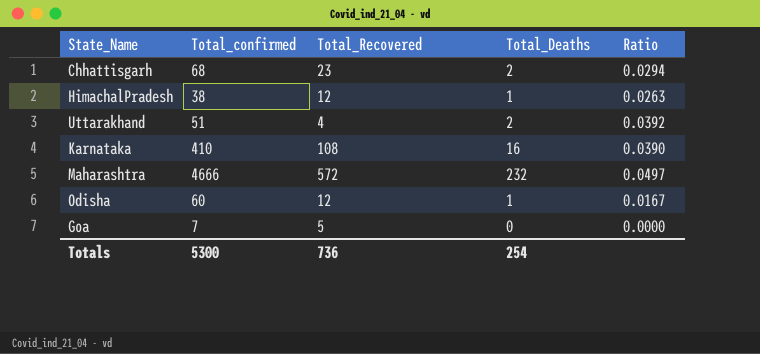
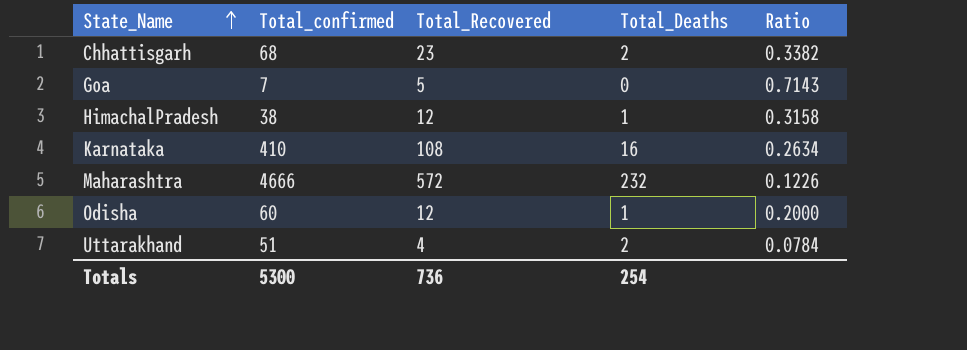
row order: none -> State_Name ascending
column Ratio | formula: [Total_Deaths] / [Total_confirmed] -> [Total_Recovered] / [Total_confirmed]

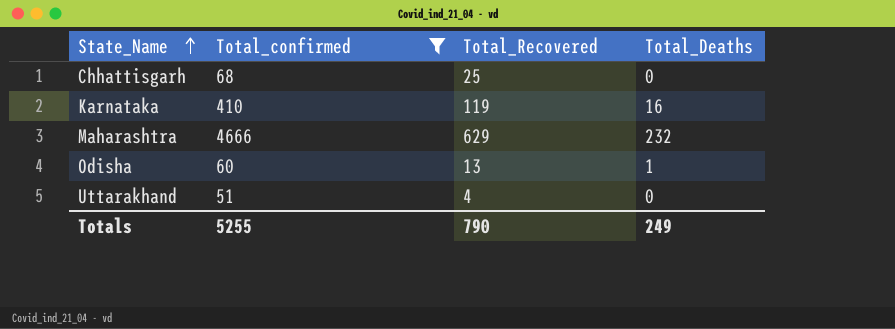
filter: none -> Total_confirmed >= 51
column Ratio | formula: [Total_Recovered] / [Total_confirmed] -> none
Chhattisgarh | Total_Recovered: 23 -> 25
Chhattisgarh | Total_Deaths: 2 -> 0
Karnataka | Total_Recovered: 108 -> 119
Maharashtra | Total_Recovered: 572 -> 629
Odisha | Total_Recovered: 12 -> 13
Uttarakhand | Total_Deaths: 2 -> 0
Totals | Total_confirmed: 5300 -> 5255
Totals | Total_Recovered: 736 -> 790
Totals | Total_Deaths: 254 -> 249

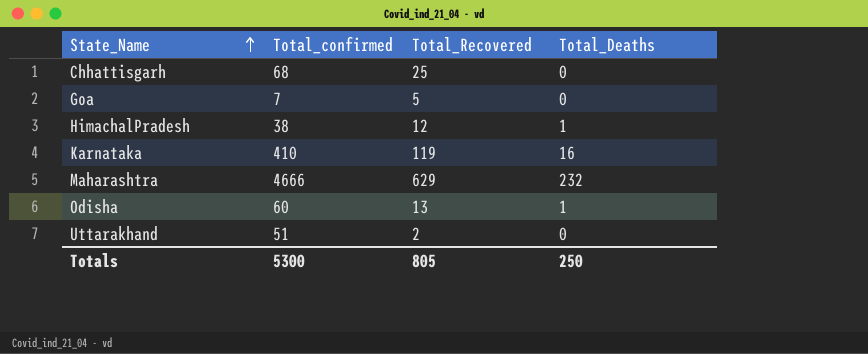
filter: Total_confirmed >= 51 -> none
Uttarakhand | Total_Recovered: 4 -> 2
Totals | Total_confirmed: 5255 -> 5300
Totals | Total_Recovered: 790 -> 805
Totals | Total_Deaths: 249 -> 250

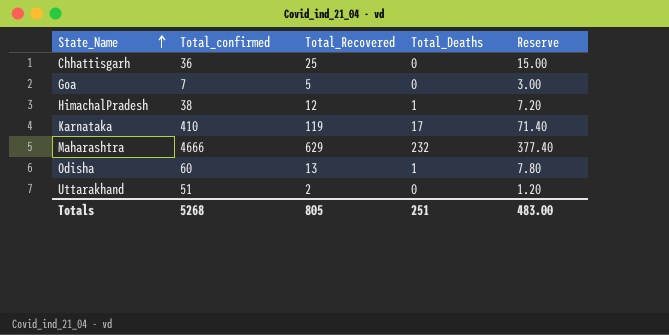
column Reserve | formula: none -> [Total_Recovered] * 0.6
Chhattisgarh | Total_confirmed: 68 -> 36
Karnataka | Total_Deaths: 16 -> 17
Totals | Total_confirmed: 5300 -> 5268
Totals | Total_Deaths: 250 -> 251

